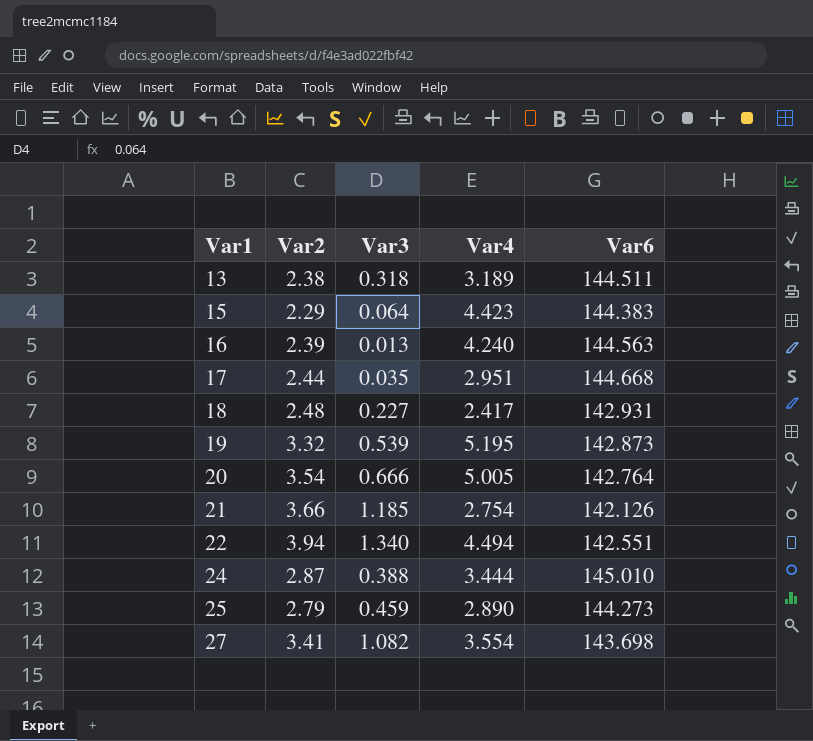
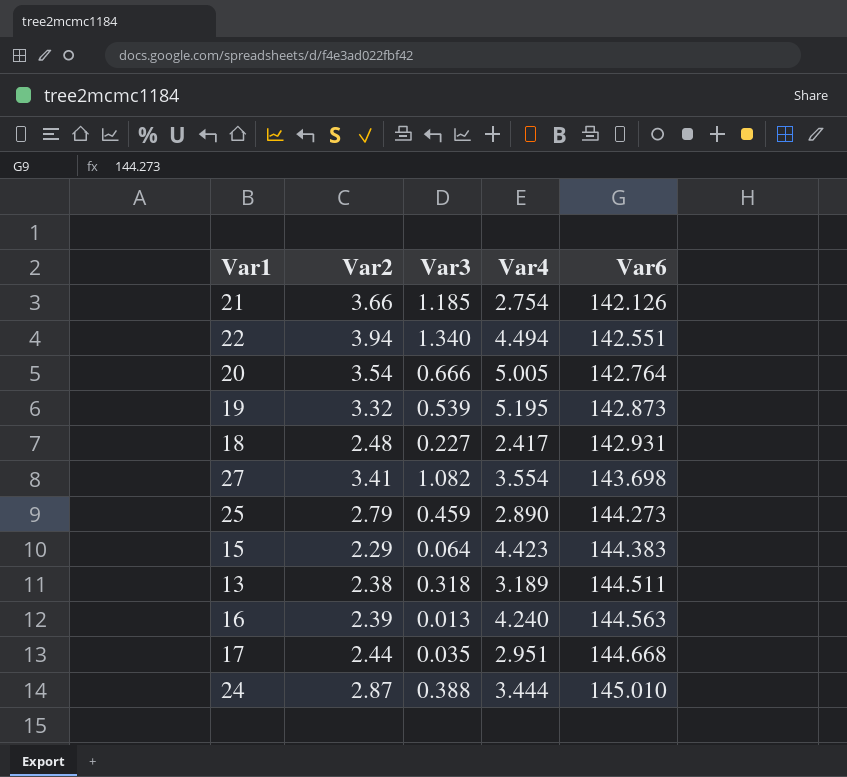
row order: Var1 ascending -> Var6 ascending

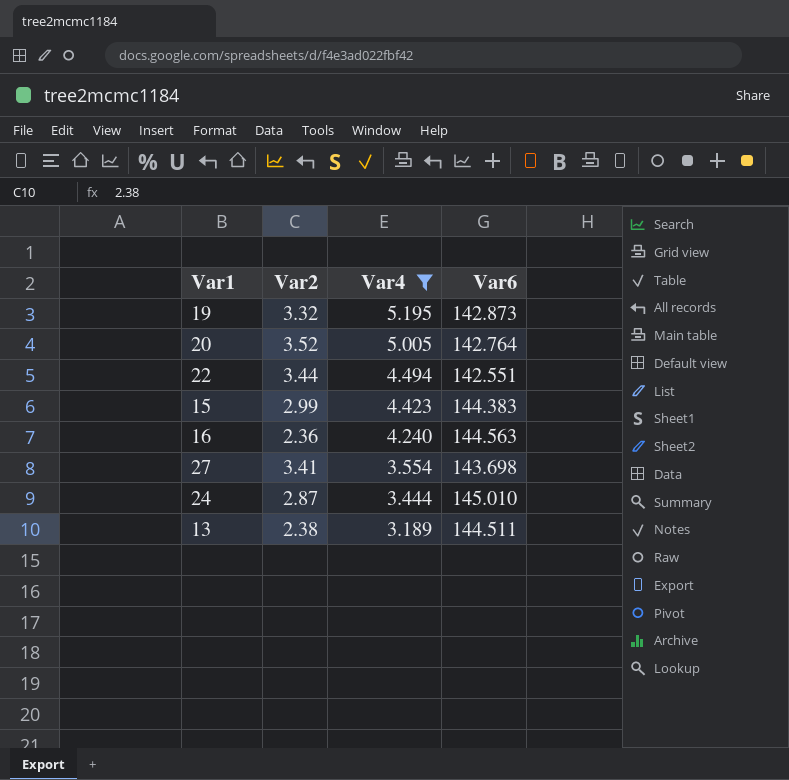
filter: none -> Var4 >= 3.189
row order: Var6 ascending -> Var4 descending
column Var3 | position: 3 -> none
20 | Var2: 3.54 -> 3.52
22 | Var2: 3.94 -> 3.44
15 | Var2: 2.29 -> 2.99
16 | Var2: 2.39 -> 2.36

